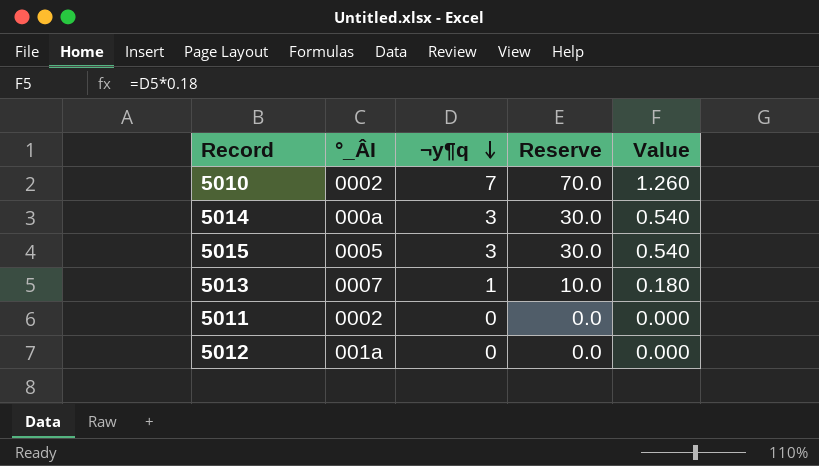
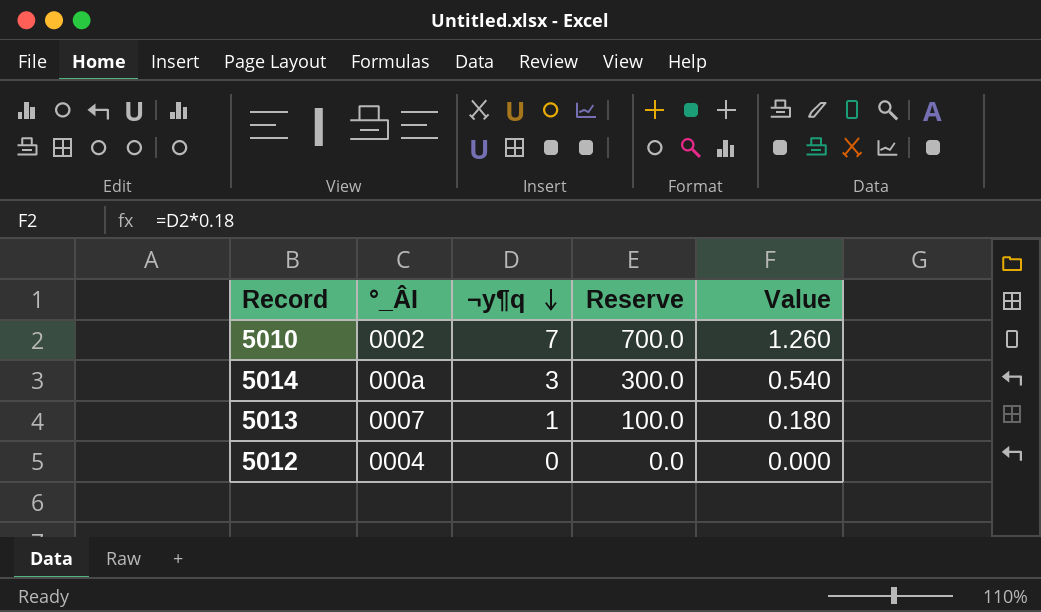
column Reserve | formula: [¬y¶q] * 10 -> [¬y¶q] * 100
row 5015: 0005 | 3 | 30.0 | 0.540 -> none
row 5011: 0002 | 0 | 0.0 | 0.000 -> none
5012 | °_ÂI: 001a -> 0004

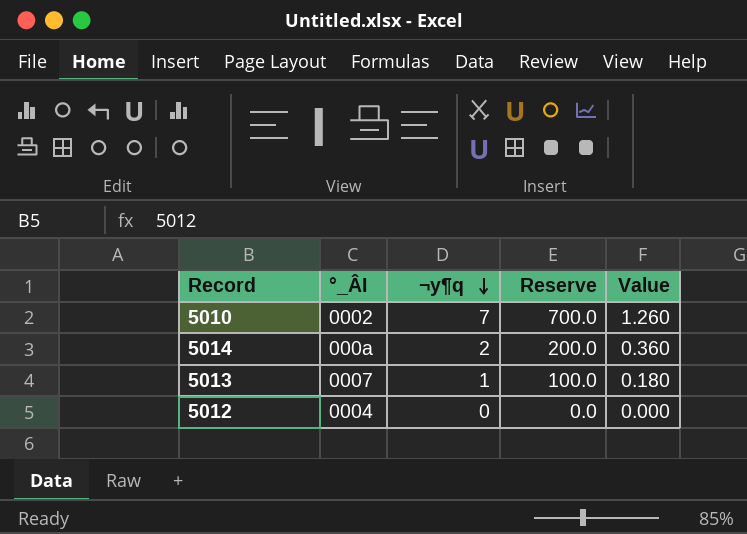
5014 | ¬y¶q: 3 -> 2
5014 | Reserve: 300.0 -> 200.0
5014 | Value: 0.540 -> 0.360

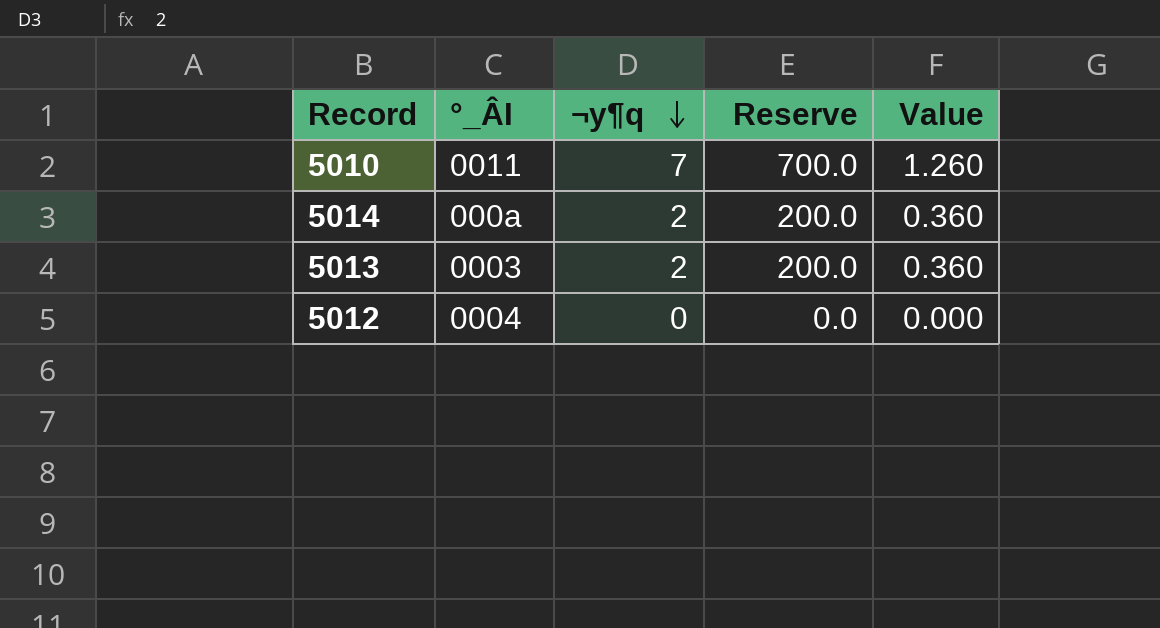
5010 | °_ÂI: 0002 -> 0011
5013 | °_ÂI: 0007 -> 0003
5013 | ¬y¶q: 1 -> 2
5013 | Reserve: 100.0 -> 200.0
5013 | Value: 0.180 -> 0.360

